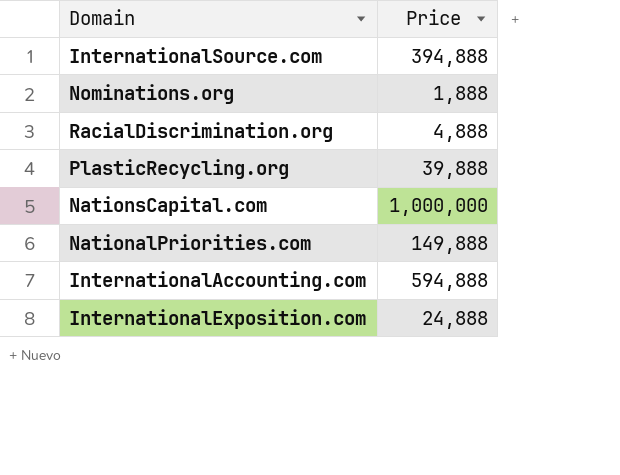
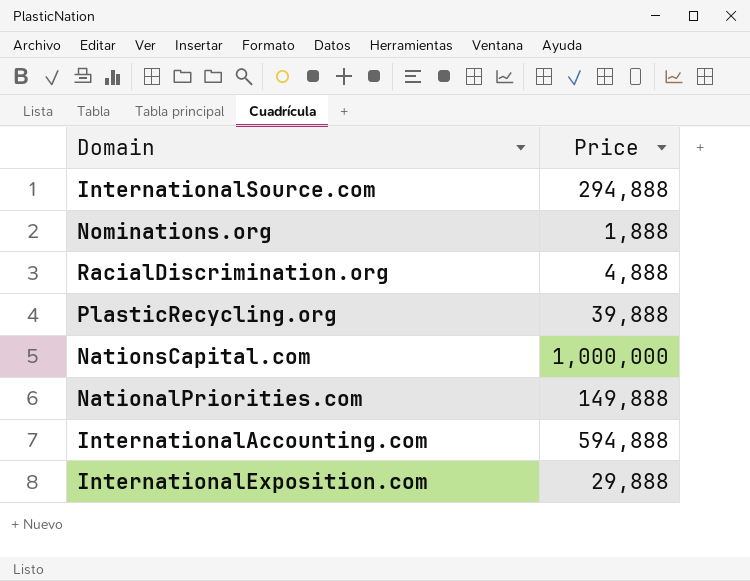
InternationalSource.com | Price: 394,888 -> 294,888
InternationalExposition.com | Price: 24,888 -> 29,888

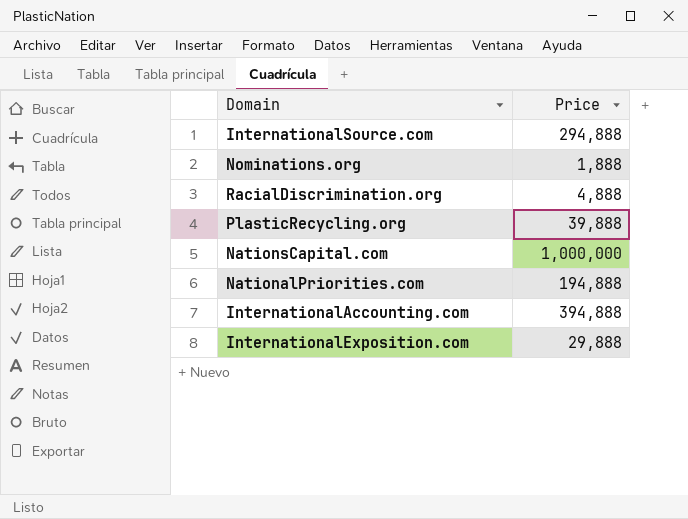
NationalPriorities.com | Price: 149,888 -> 194,888
InternationalAccounting.com | Price: 594,888 -> 394,888

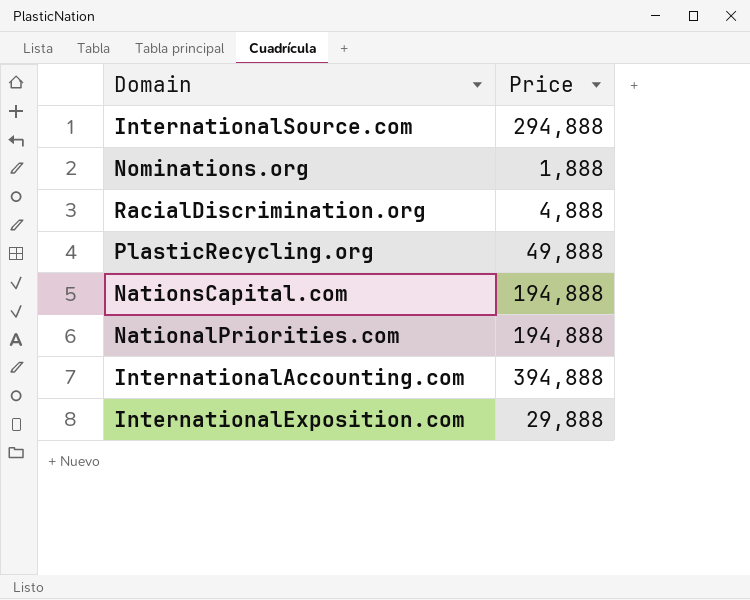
PlasticRecycling.org | Price: 39,888 -> 49,888
NationsCapital.com | Price: 1,000,000 -> 194,888

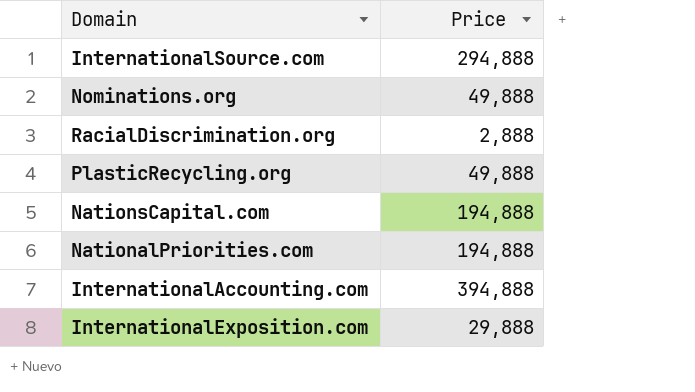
Nominations.org | Price: 1,888 -> 49,888
RacialDiscrimination.org | Price: 4,888 -> 2,888

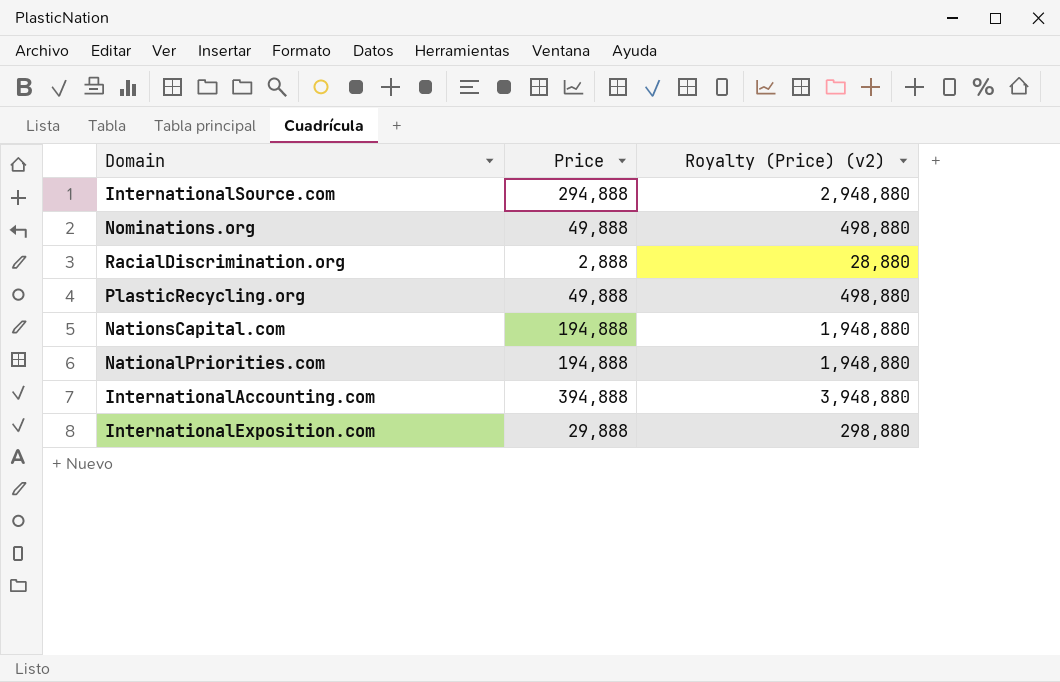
column Royalty (Price) (v2) | formula: none -> [Price] * 10

